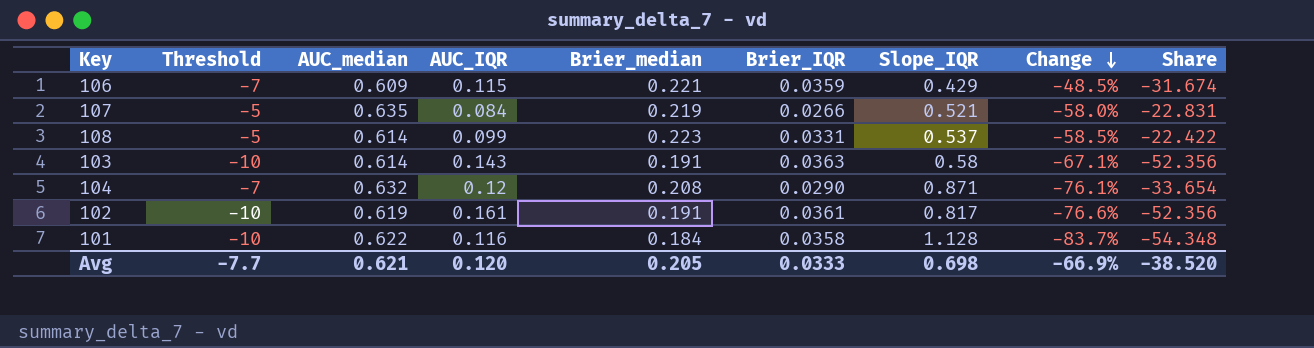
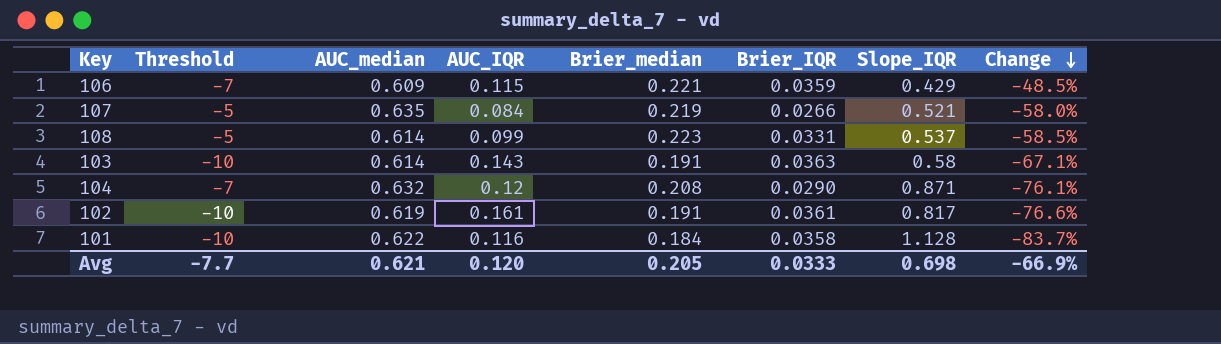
column Share | formula: [Threshold] / [Brier_median] -> none

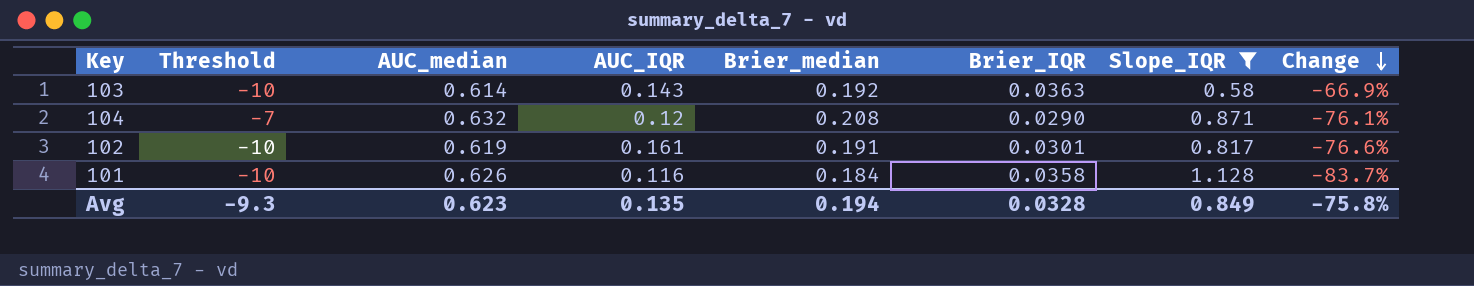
filter: none -> Slope_IQR >= 0.58
103 | Brier_median: 0.191 -> 0.192
103 | Change: -67.1% -> -66.9%
102 | Brier_IQR: 0.0361 -> 0.0301
101 | AUC_median: 0.622 -> 0.626
Avg | Threshold: -7.7 -> -9.3
Avg | AUC_median: 0.621 -> 0.623
Avg | AUC_IQR: 0.120 -> 0.135
Avg | Brier_median: 0.205 -> 0.194
Avg | Brier_IQR: 0.0333 -> 0.0328
Avg | Slope_IQR: 0.698 -> 0.849
Avg | Change: -66.9% -> -75.8%

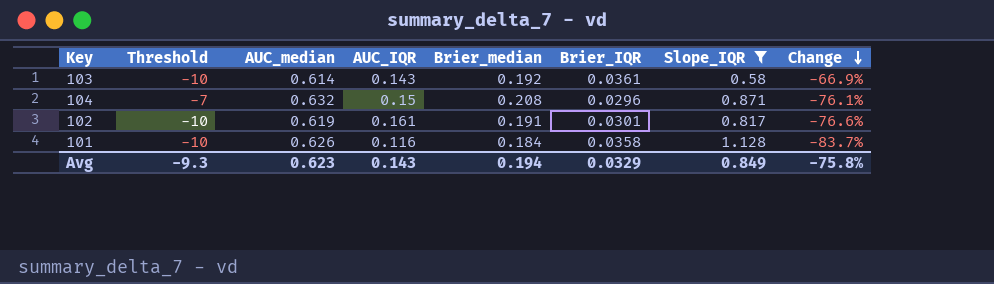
103 | Brier_IQR: 0.0363 -> 0.0361
104 | AUC_IQR: 0.12 -> 0.15
104 | Brier_IQR: 0.0290 -> 0.0296
Avg | AUC_IQR: 0.135 -> 0.143
Avg | Brier_IQR: 0.0328 -> 0.0329

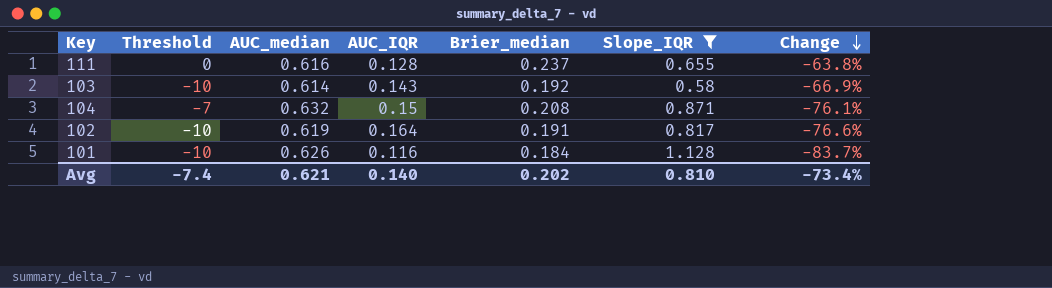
column Brier_IQR | position: 6 -> none
row 111: none -> 0 | 0.616 | 0.128 | 0.237 | 0.655 | -63.8%
102 | AUC_IQR: 0.161 -> 0.164
Avg | Threshold: -9.3 -> -7.4
Avg | AUC_median: 0.623 -> 0.621
Avg | AUC_IQR: 0.143 -> 0.140
Avg | Brier_median: 0.194 -> 0.202
Avg | Slope_IQR: 0.849 -> 0.810
Avg | Change: -75.8% -> -73.4%

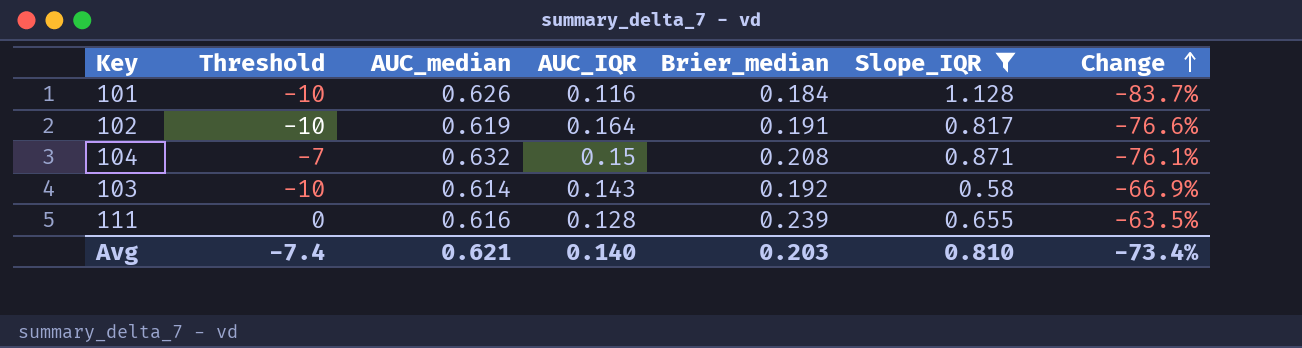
row order: Change descending -> Change ascending
111 | Brier_median: 0.237 -> 0.239
111 | Change: -63.8% -> -63.5%
Avg | Brier_median: 0.202 -> 0.203

